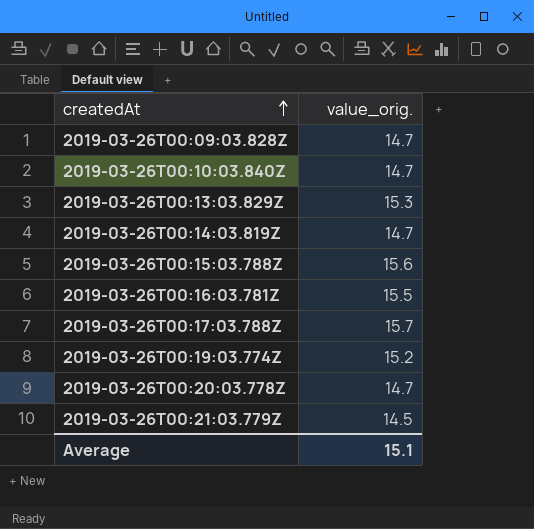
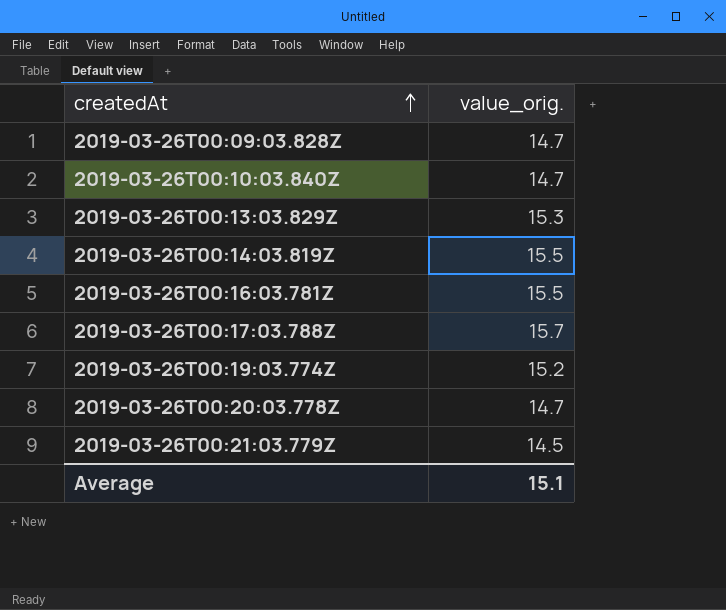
row 2019-03-26T00:15:03.788Z: 15.6 -> none
2019-03-26T00:14:03.819Z | value_orig.: 14.7 -> 15.5

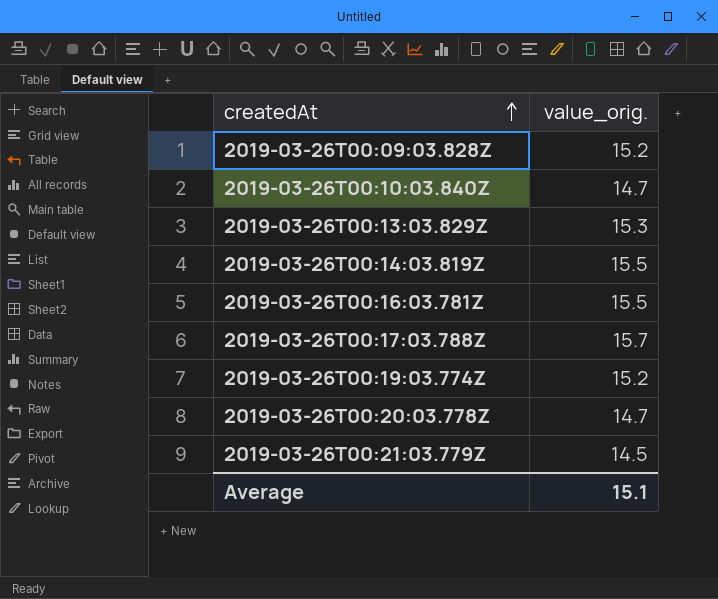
2019-03-26T00:09:03.828Z | value_orig.: 14.7 -> 15.2

